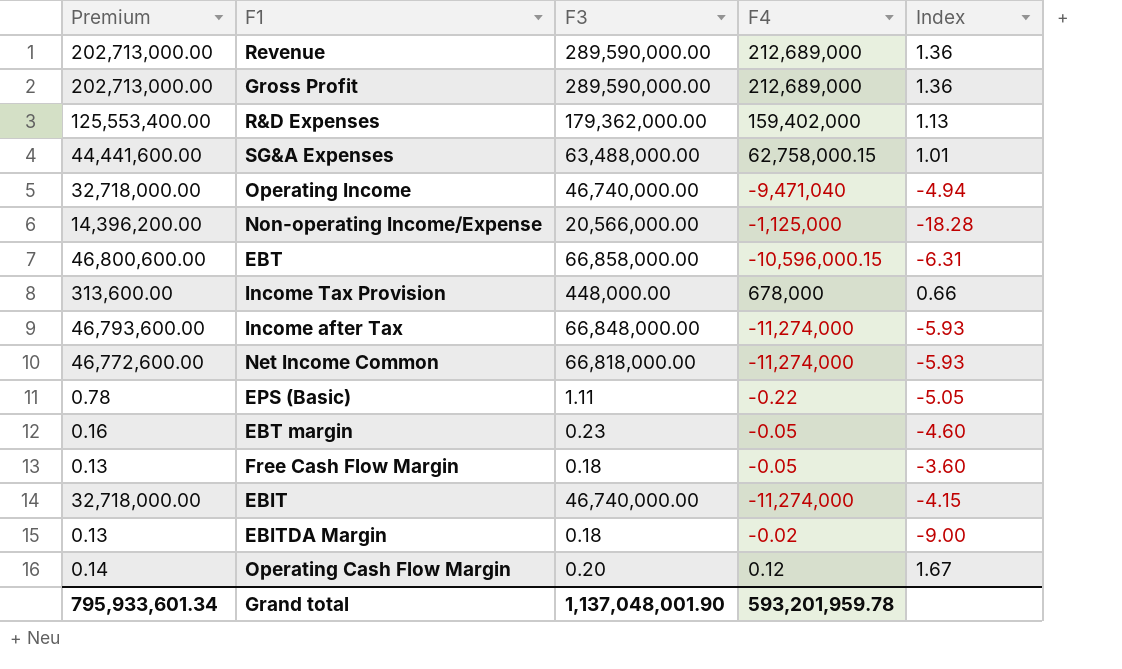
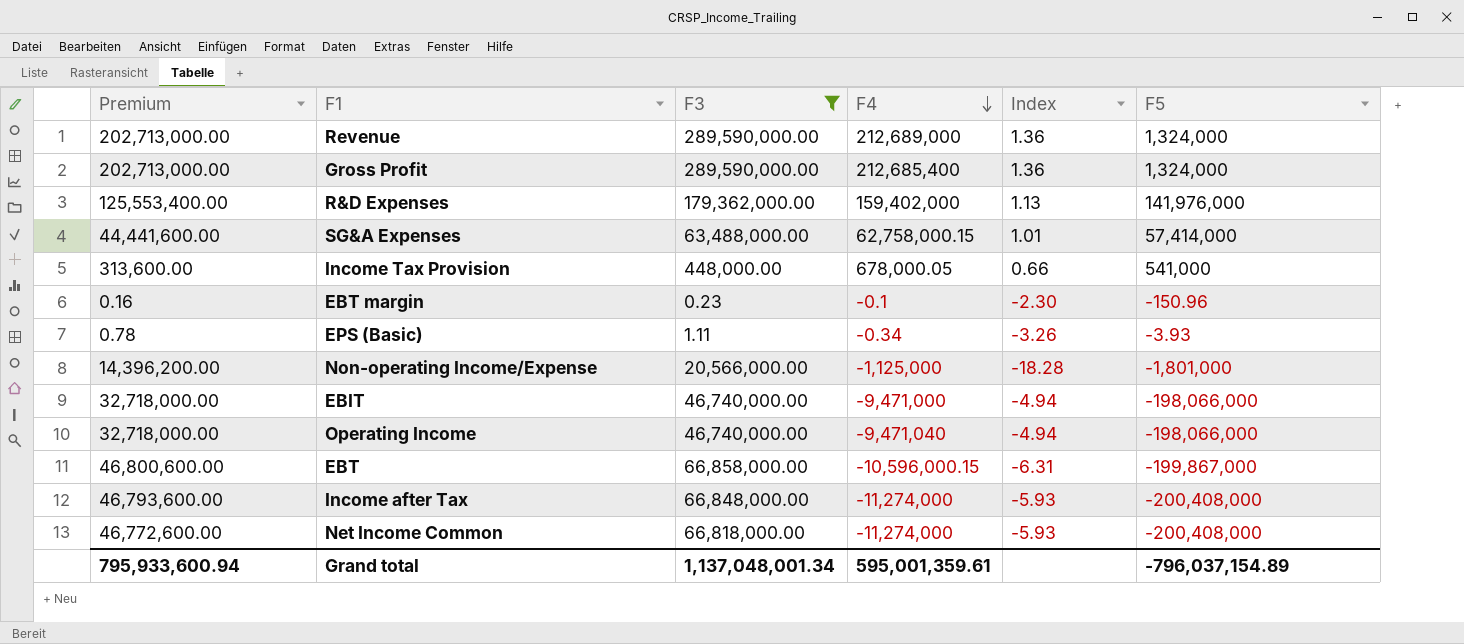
filter: none -> F3 >= 0.23
row order: none -> F4 descending
column F5 | position: none -> 6
Gross Profit | F4: 212,689,000 -> 212,685,400
Income Tax Provision | F4: 678,000 -> 678,000.05
EBT margin | F4: -0.05 -> -0.1
EBT margin | Index: -4.60 -> -2.30
EPS (Basic) | F4: -0.22 -> -0.34
EPS (Basic) | Index: -5.05 -> -3.26
EBIT | F4: -11,274,000 -> -9,471,000
EBIT | Index: -4.15 -> -4.94
Grand total | Premium: 795,933,601.34 -> 795,933,600.94
Grand total | F3: 1,137,048,001.90 -> 1,137,048,001.34
Grand total | F4: 593,201,959.78 -> 595,001,359.61

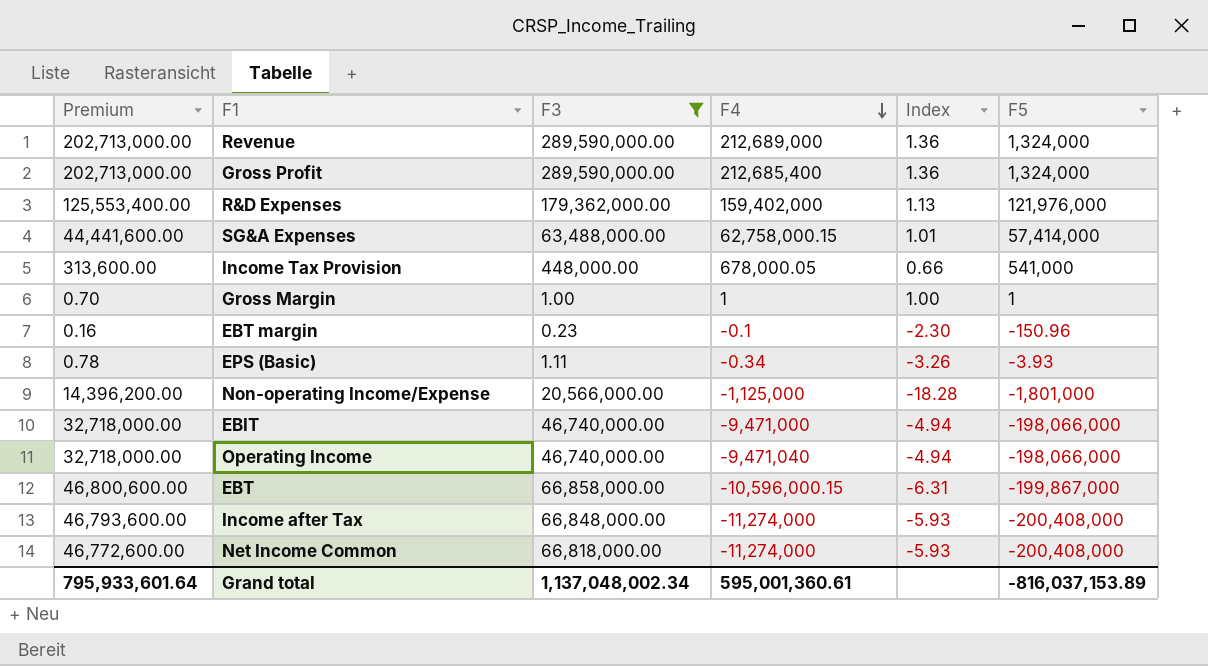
R&D Expenses | F5: 141,976,000 -> 121,976,000
row Gross Margin: none -> 0.70 | 1.00 | 1 | 1.00 | 1
Grand total | Premium: 795,933,600.94 -> 795,933,601.64
Grand total | F3: 1,137,048,001.34 -> 1,137,048,002.34
Grand total | F4: 595,001,359.61 -> 595,001,360.61
Grand total | F5: -796,037,154.89 -> -816,037,153.89

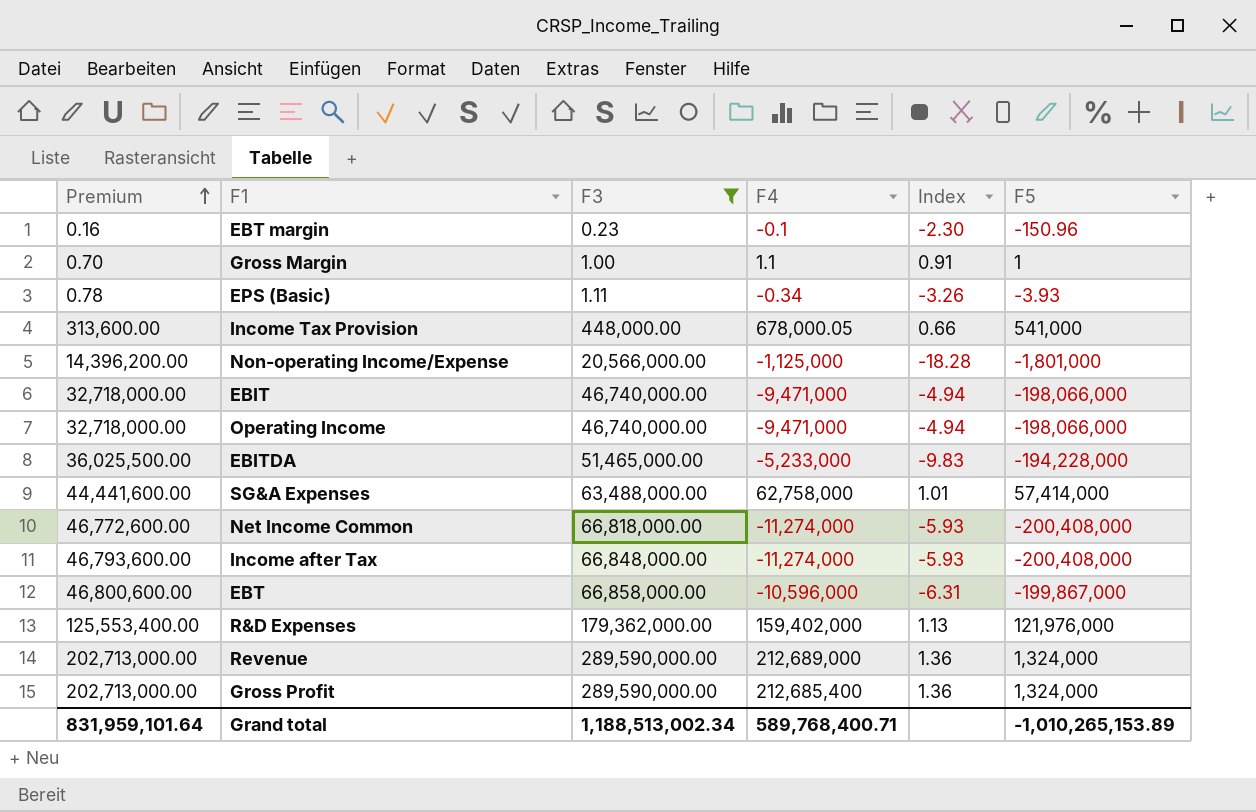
row order: F4 descending -> Premium ascending
Gross Margin | F4: 1 -> 1.1
Gross Margin | Index: 1.00 -> 0.91
Operating Income | F4: -9,471,040 -> -9,471,000
row EBITDA: none -> 36,025,500.00 | 51,465,000.00 | -5,233,000 | -9.83 | -194,228,000
SG&A Expenses | F4: 62,758,000.15 -> 62,758,000
EBT | F4: -10,596,000.15 -> -10,596,000
Grand total | Premium: 795,933,601.64 -> 831,959,101.64
Grand total | F3: 1,137,048,002.34 -> 1,188,513,002.34
Grand total | F4: 595,001,360.61 -> 589,768,400.71
Grand total | F5: -816,037,153.89 -> -1,010,265,153.89

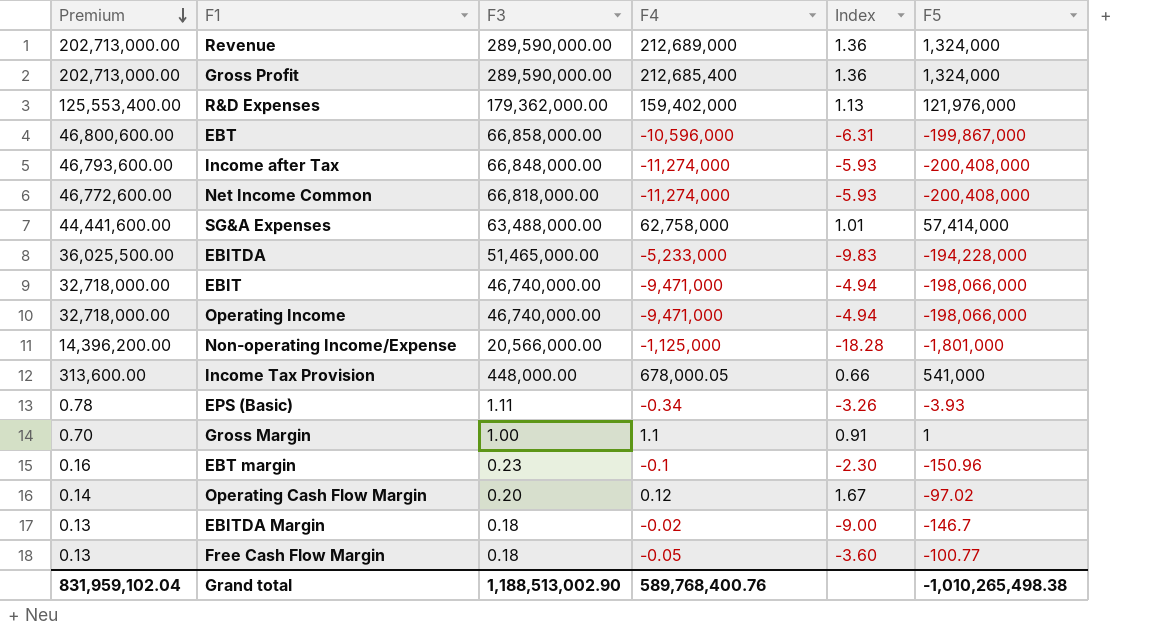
filter: F3 >= 0.23 -> none
row order: Premium ascending -> Premium descending
Grand total | Premium: 831,959,101.64 -> 831,959,102.04
Grand total | F3: 1,188,513,002.34 -> 1,188,513,002.90
Grand total | F4: 589,768,400.71 -> 589,768,400.76
Grand total | F5: -1,010,265,153.89 -> -1,010,265,498.38

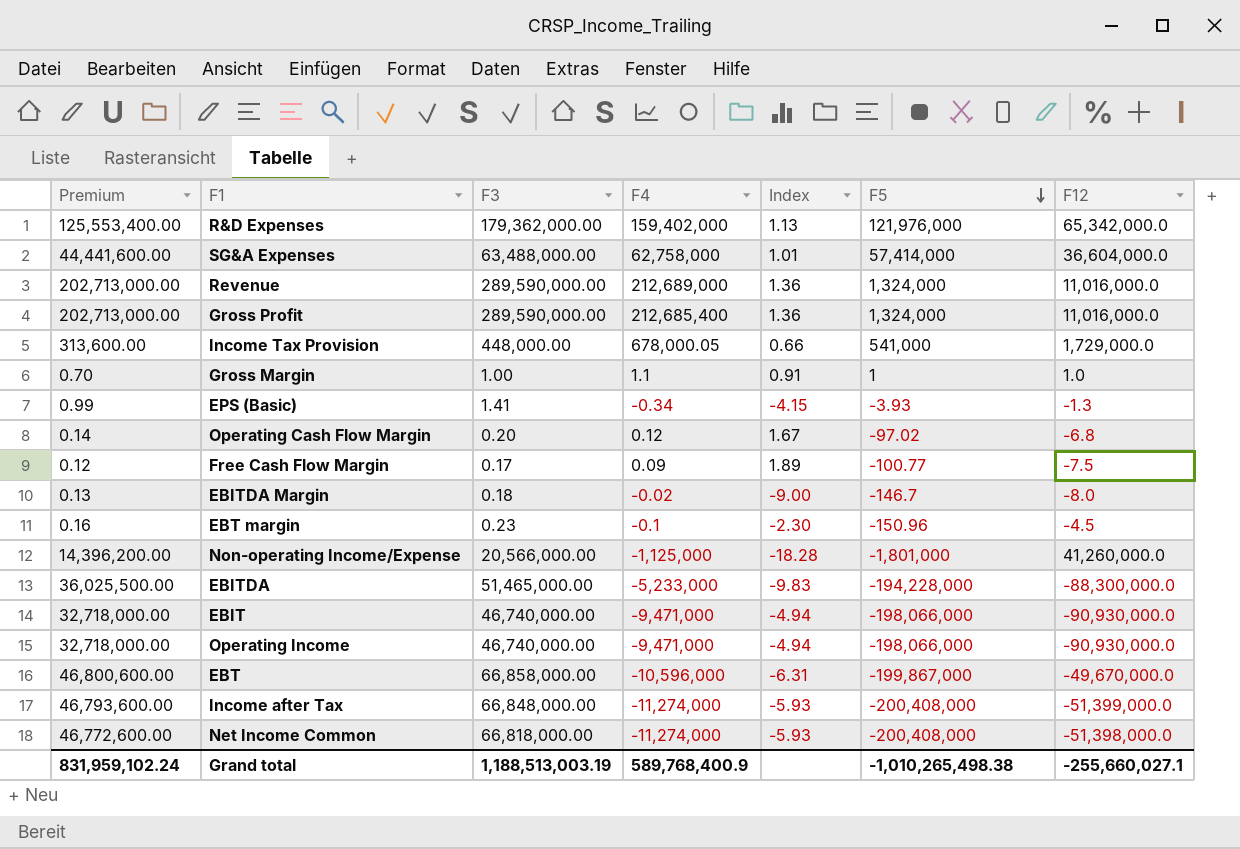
row order: Premium descending -> F5 descending
column F12 | position: none -> 7
EPS (Basic) | Premium: 0.78 -> 0.99
EPS (Basic) | F3: 1.11 -> 1.41
EPS (Basic) | Index: -3.26 -> -4.15
Free Cash Flow Margin | Premium: 0.13 -> 0.12
Free Cash Flow Margin | F3: 0.18 -> 0.17
Free Cash Flow Margin | F4: -0.05 -> 0.09
Free Cash Flow Margin | Index: -3.60 -> 1.89
Grand total | Premium: 831,959,102.04 -> 831,959,102.24
Grand total | F3: 1,188,513,002.90 -> 1,188,513,003.19
Grand total | F4: 589,768,400.76 -> 589,768,400.9

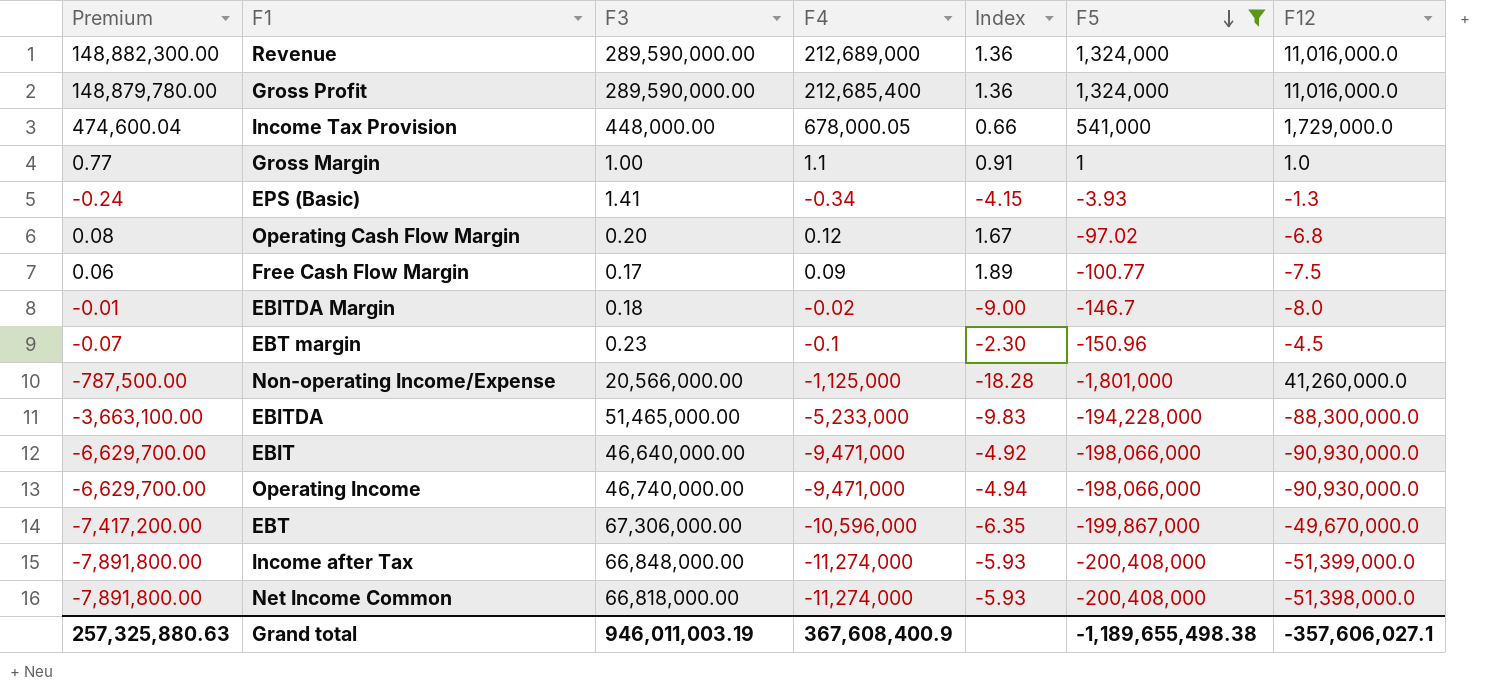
filter: none -> F5 <= 1,324,000
column Premium | formula: [F3] * 0.7 -> [F4] * 0.7
EBIT | F3: 46,740,000.00 -> 46,640,000.00
EBIT | Index: -4.94 -> -4.92
EBT | F3: 66,858,000.00 -> 67,306,000.00
EBT | Index: -6.31 -> -6.35
Grand total | Premium: 831,959,102.24 -> 257,325,880.63
Grand total | F3: 1,188,513,003.19 -> 946,011,003.19
Grand total | F4: 589,768,400.9 -> 367,608,400.9
Grand total | F5: -1,010,265,498.38 -> -1,189,655,498.38
Grand total | F12: -255,660,027.1 -> -357,606,027.1

